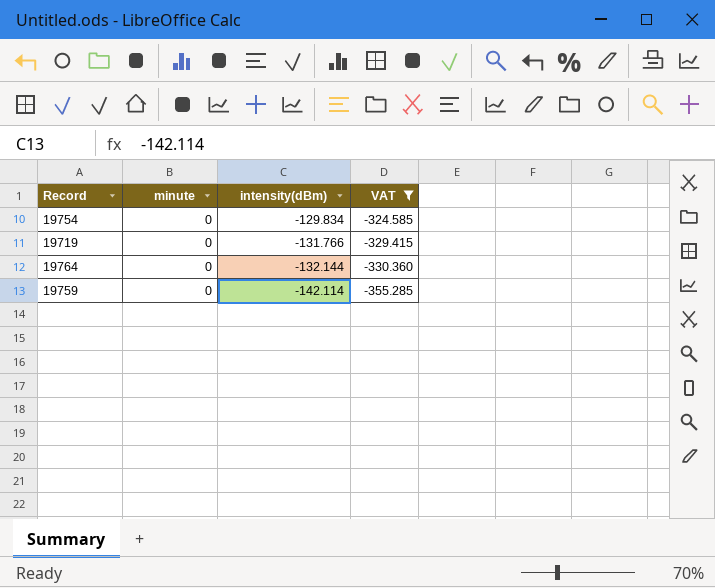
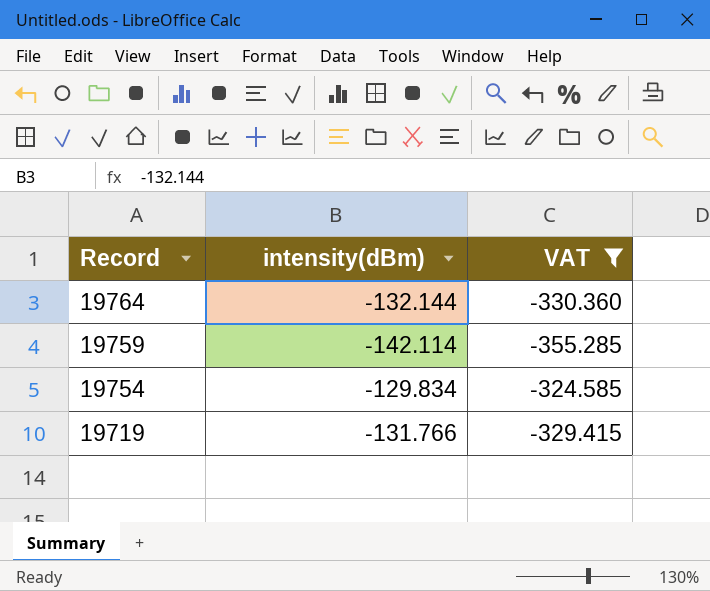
row order: intensity(dBm) descending -> Record descending
column minute | position: 2 -> none

